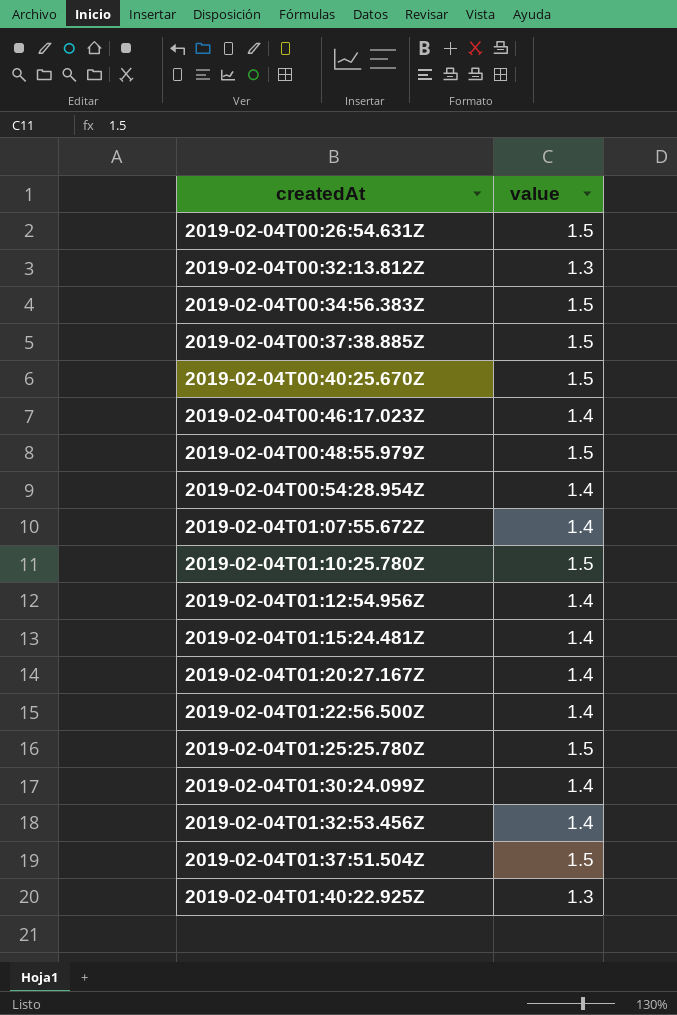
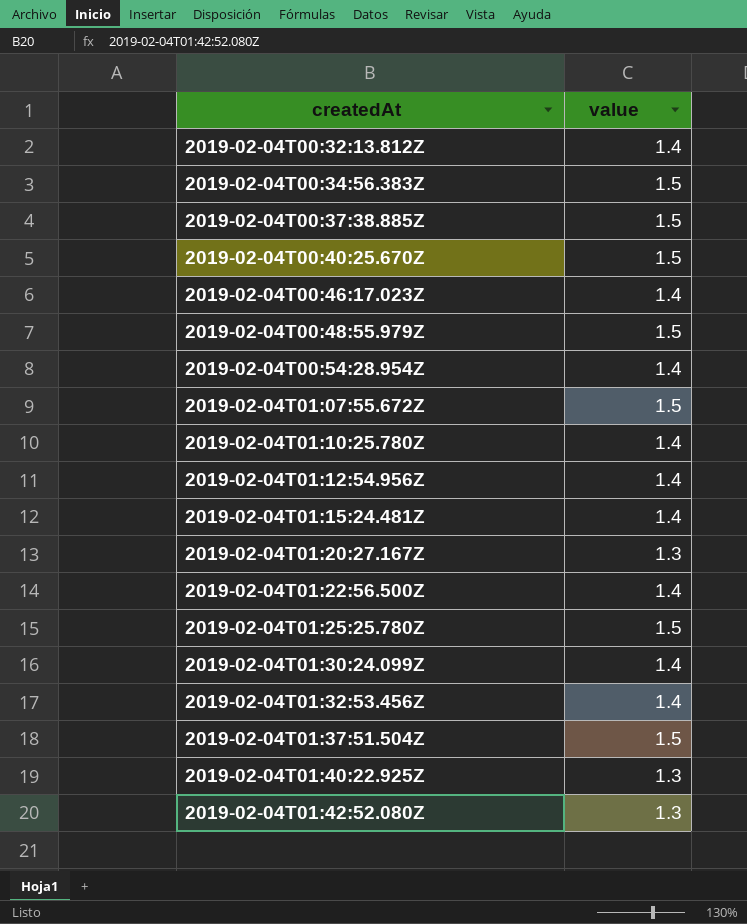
row 2019-02-04T00:26:54.631Z: 1.5 -> none
2019-02-04T00:32:13.812Z | value: 1.3 -> 1.4
2019-02-04T01:07:55.672Z | value: 1.4 -> 1.5
2019-02-04T01:10:25.780Z | value: 1.5 -> 1.4
2019-02-04T01:20:27.167Z | value: 1.4 -> 1.3
row 2019-02-04T01:42:52.080Z: none -> 1.3

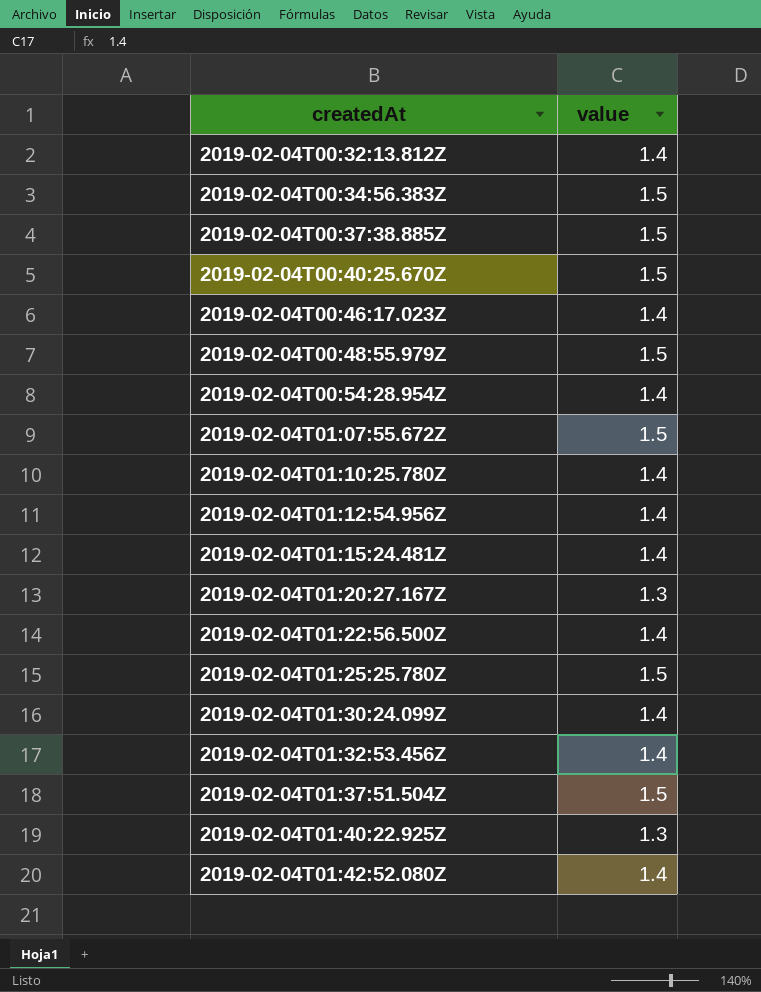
2019-02-04T01:42:52.080Z | value: 1.3 -> 1.4

